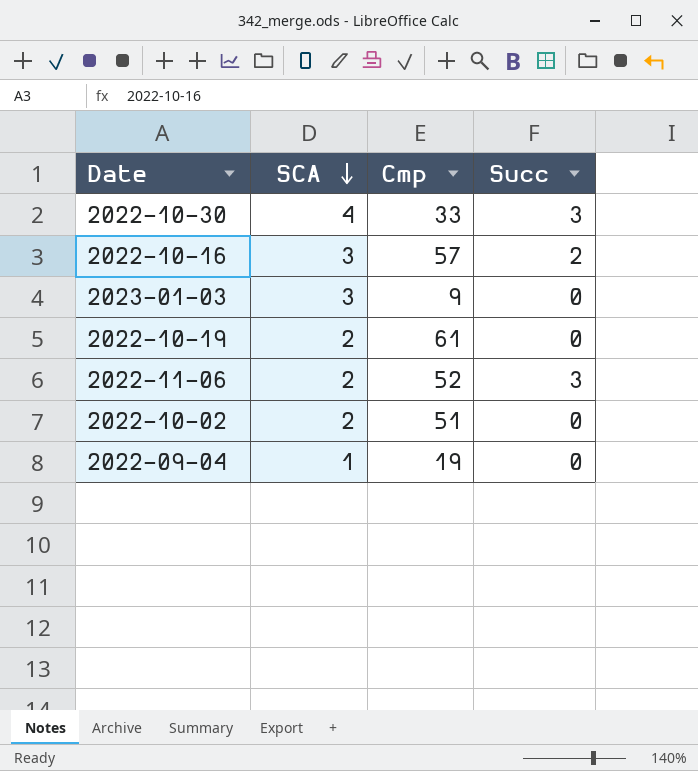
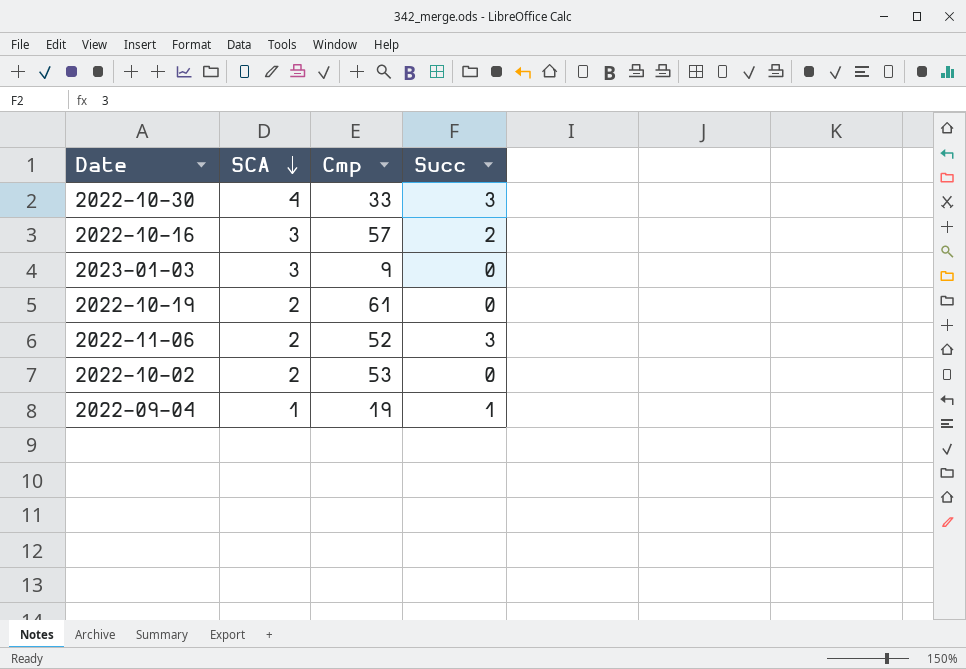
2022-10-02 | Cmp: 51 -> 53
2022-09-04 | Succ: 0 -> 1

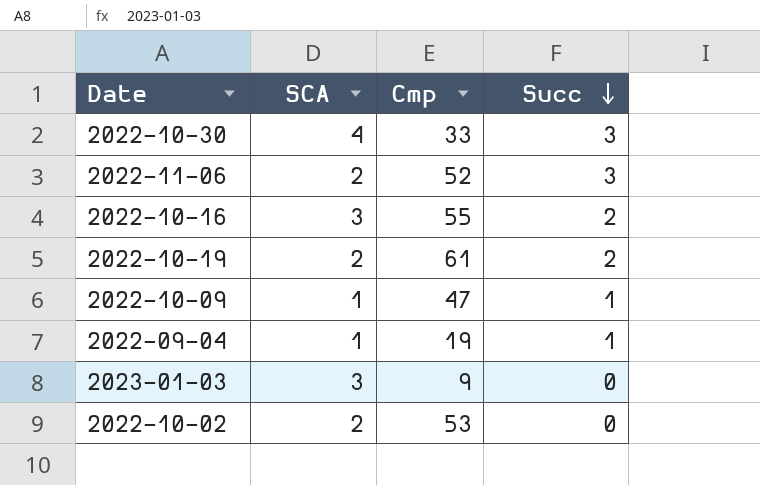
row order: SCA descending -> Succ descending
2022-10-16 | Cmp: 57 -> 55
2022-10-19 | Succ: 0 -> 2
row 2022-10-09: none -> 1 | 47 | 1

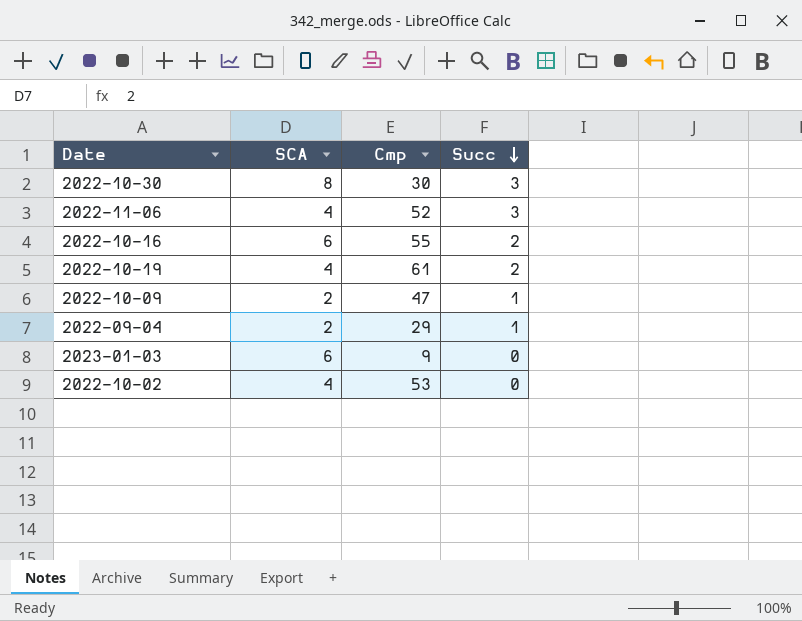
2022-10-30 | SCA: 4 -> 8
2022-10-30 | Cmp: 33 -> 30
2022-11-06 | SCA: 2 -> 4
2022-10-16 | SCA: 3 -> 6
2022-10-19 | SCA: 2 -> 4
2022-10-09 | SCA: 1 -> 2
2022-09-04 | SCA: 1 -> 2
2022-09-04 | Cmp: 19 -> 29
2023-01-03 | SCA: 3 -> 6
2022-10-02 | SCA: 2 -> 4

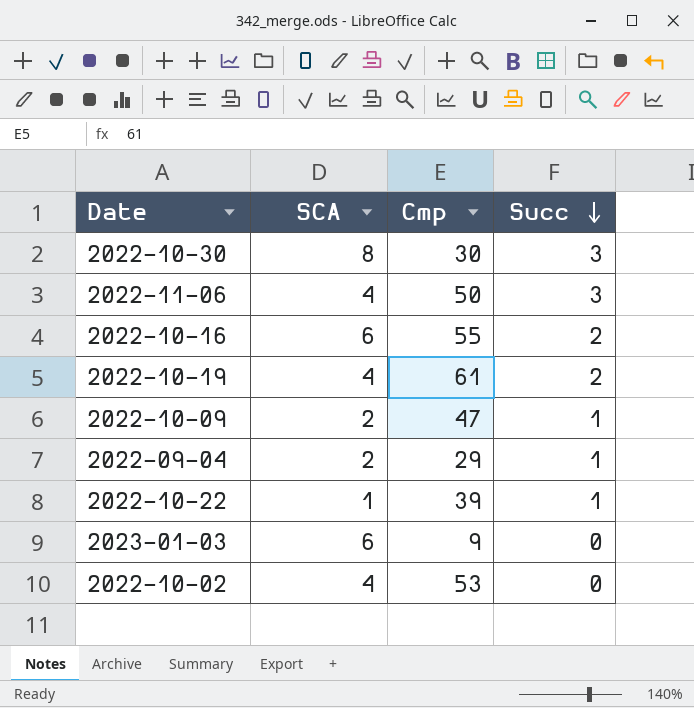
2022-11-06 | Cmp: 52 -> 50
row 2022-10-22: none -> 1 | 39 | 1

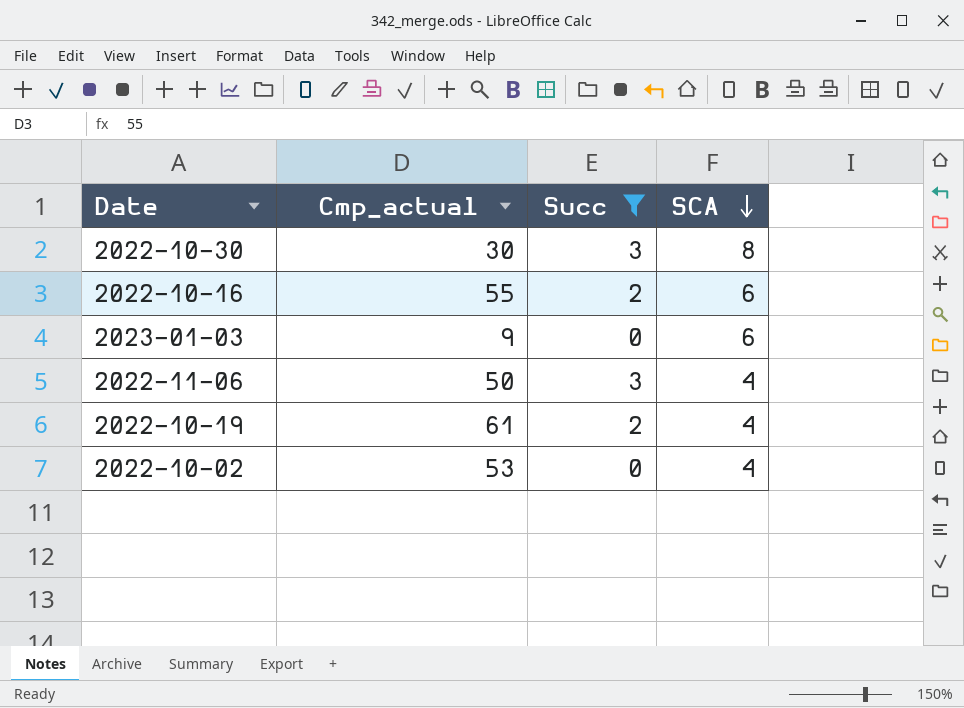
filter: none -> Succ != 1
row order: Succ descending -> SCA descending
column name: Cmp -> Cmp_actual
column SCA | position: 2 -> 4

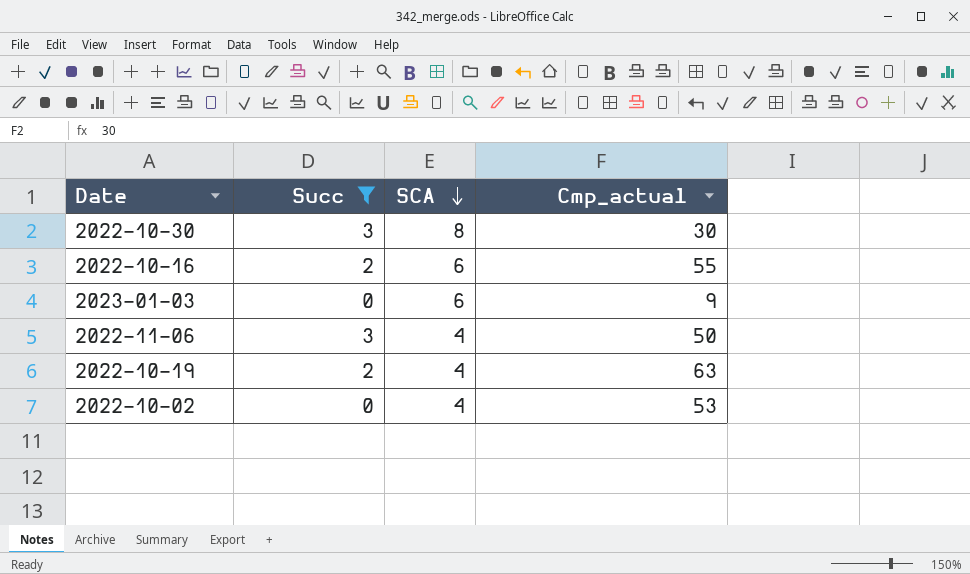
column Cmp_actual | position: 2 -> 4
2022-10-19 | Cmp_actual: 61 -> 63

